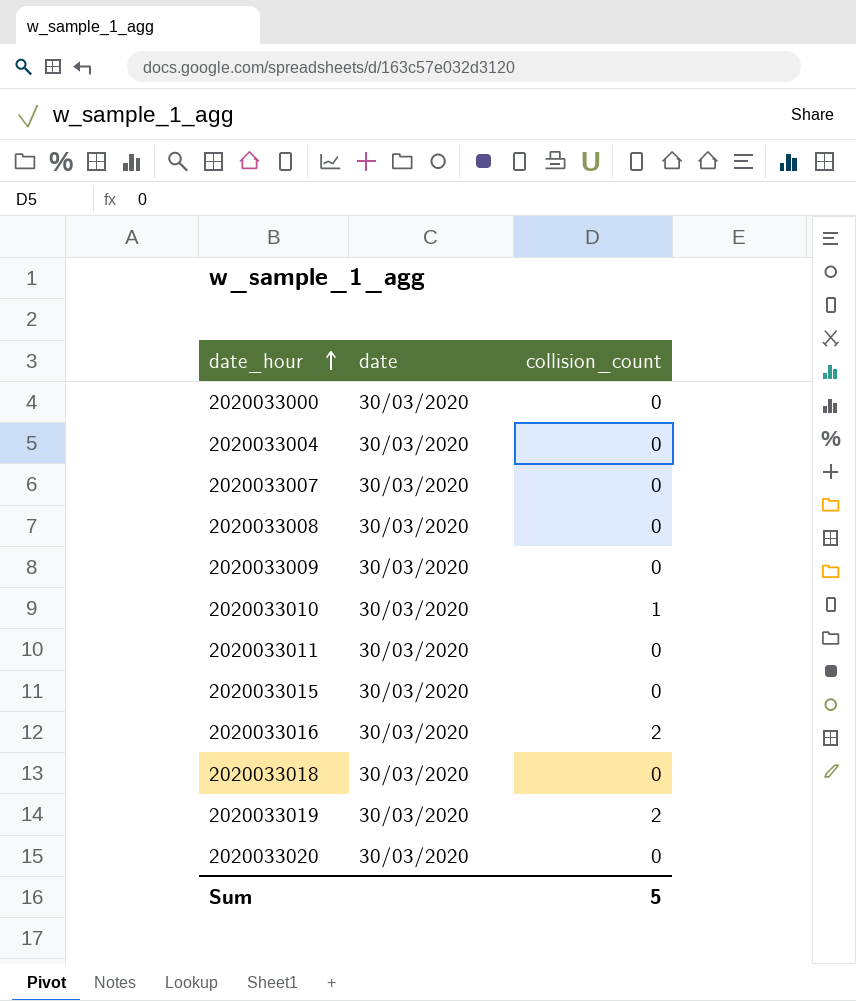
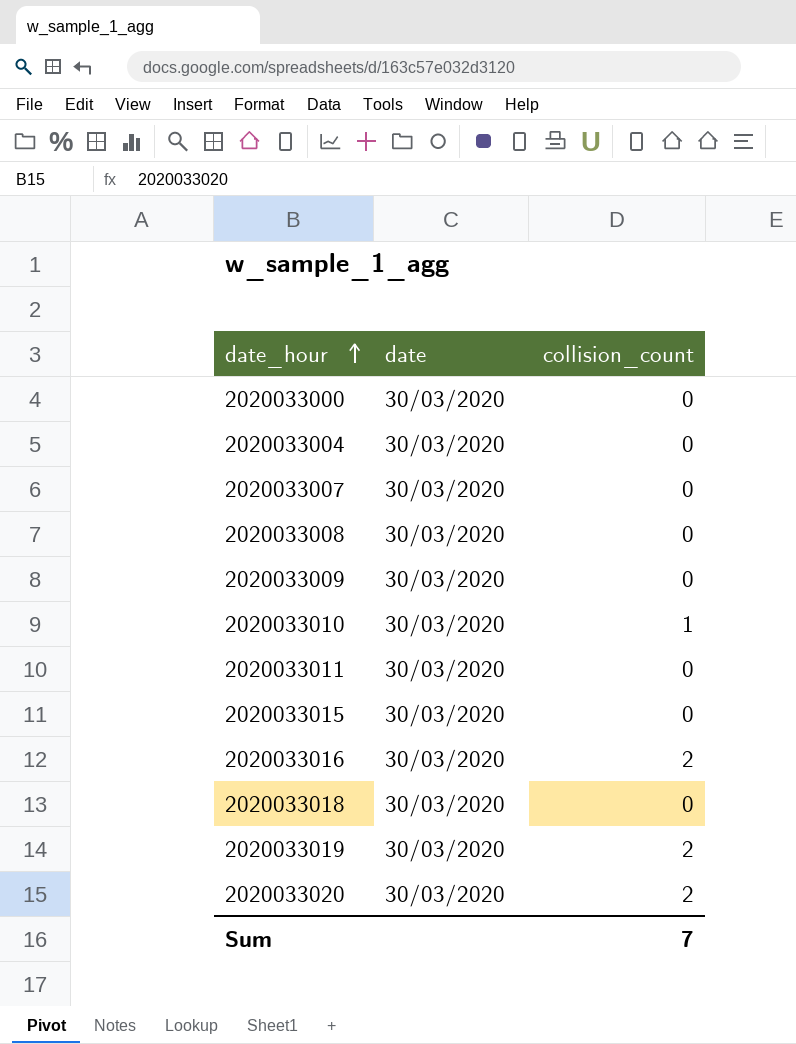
2020033020 | collision_count: 0 -> 2
Sum | collision_count: 5 -> 7

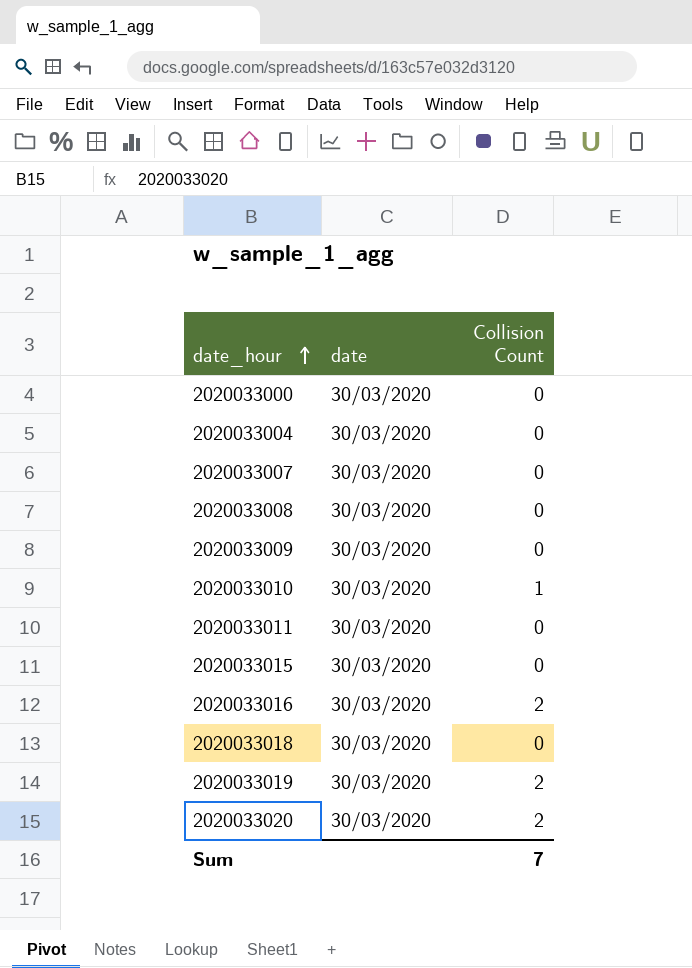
column name: collision_count -> Collision Count

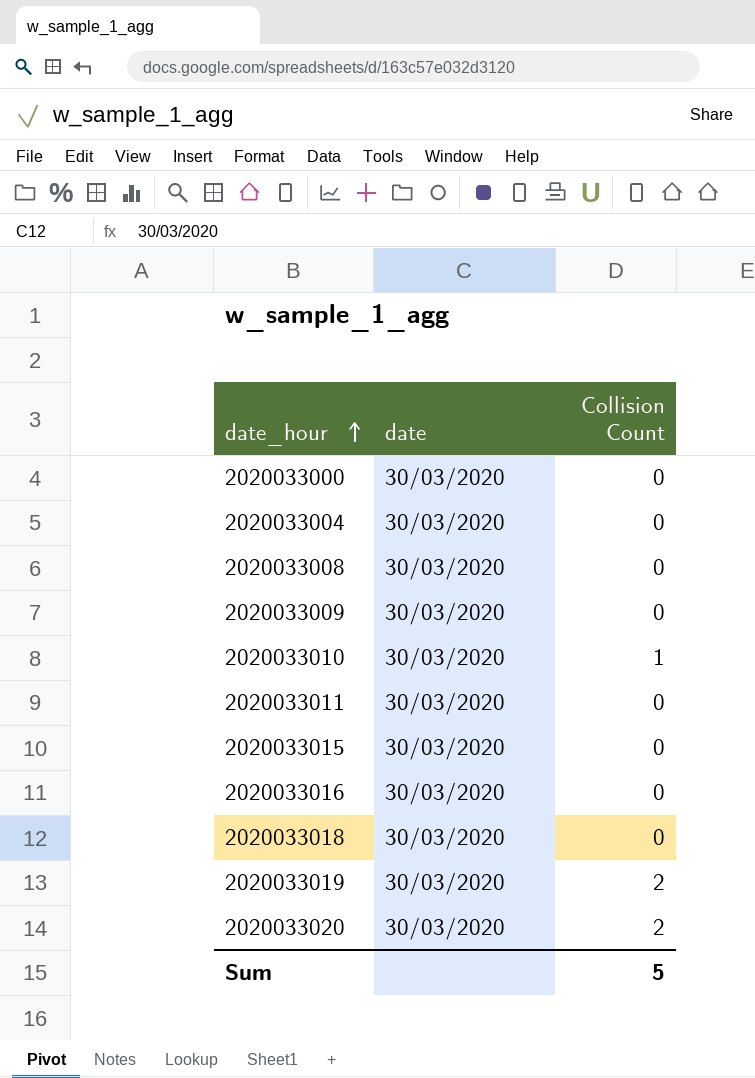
row 2020033007: 30/03/2020 | 0 -> none
2020033016 | Collision Count: 2 -> 0
Sum | Collision Count: 7 -> 5

